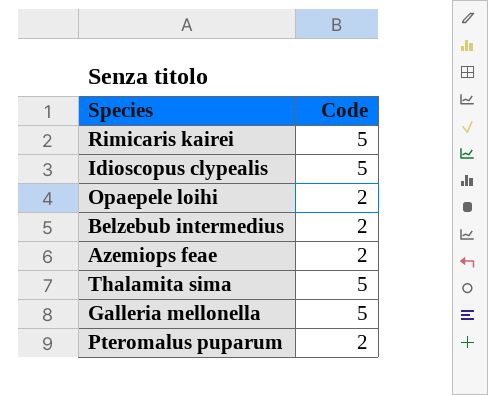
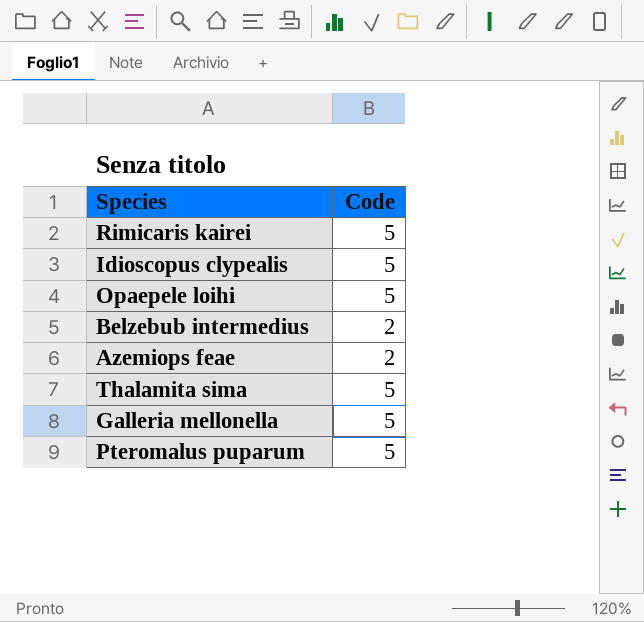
Opaepele loihi | Code: 2 -> 5
Pteromalus puparum | Code: 2 -> 5

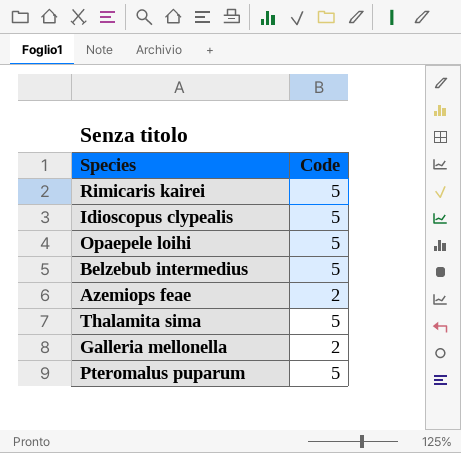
Belzebub intermedius | Code: 2 -> 5
Galleria mellonella | Code: 5 -> 2

